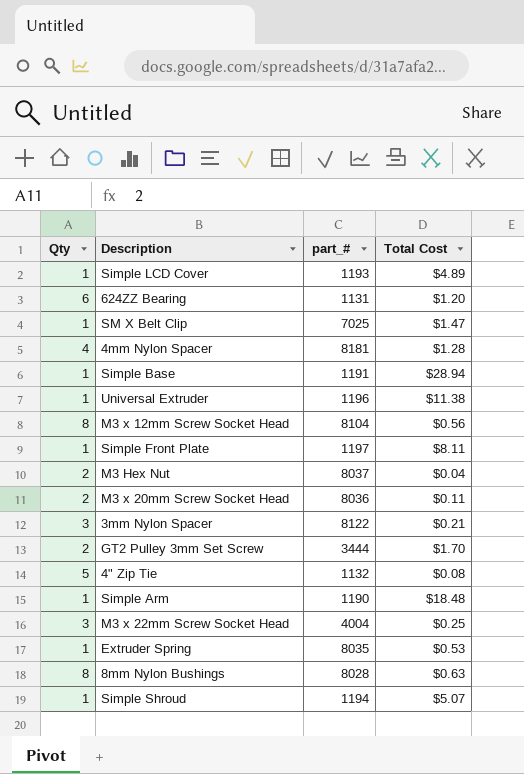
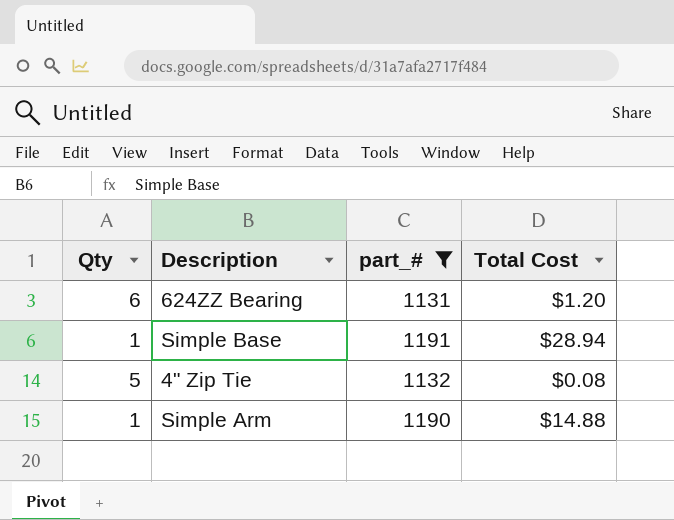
filter: none -> part_# <= 1191
Simple Arm | Total Cost: $18.48 -> $14.88

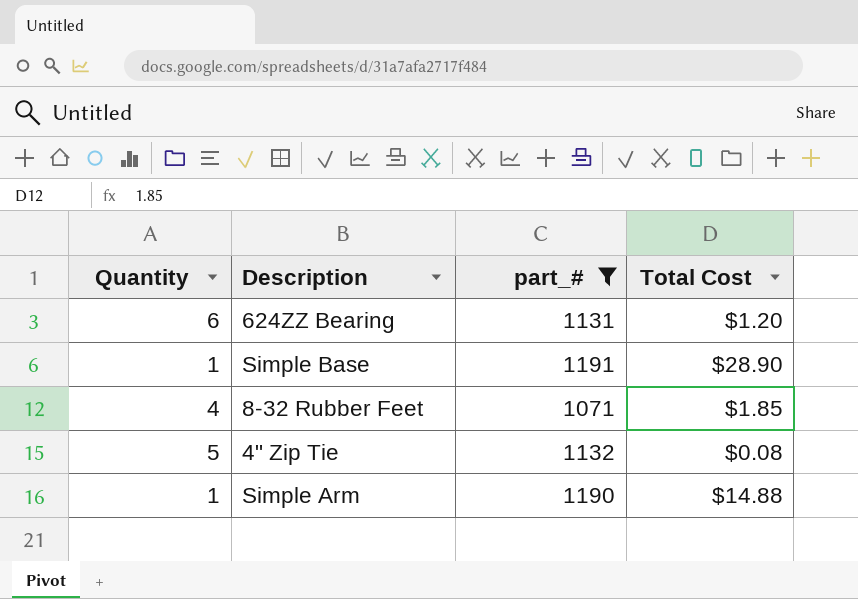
column name: Qty -> Quantity
Simple Base | Total Cost: $28.94 -> $28.90
row 8-32 Rubber Feet: none -> 4 | 1071 | $1.85

